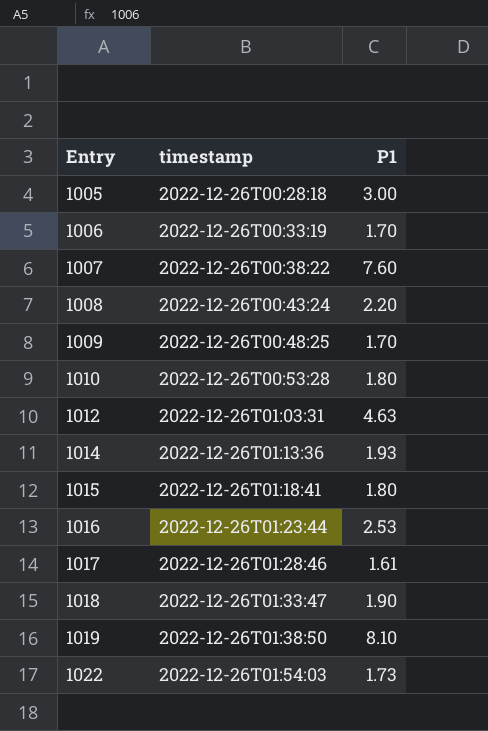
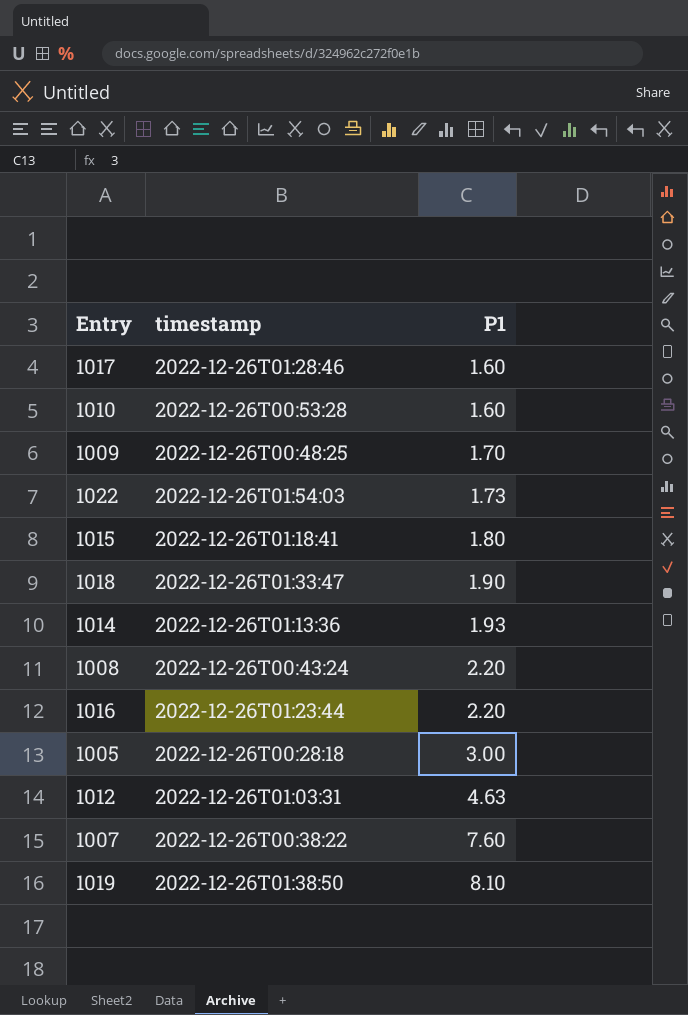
row order: Entry ascending -> P1 ascending
row 1006: 2022-12-26T00:33:19 | 1.70 -> none
1017 | P1: 1.61 -> 1.60
1010 | P1: 1.80 -> 1.60
1016 | P1: 2.53 -> 2.20

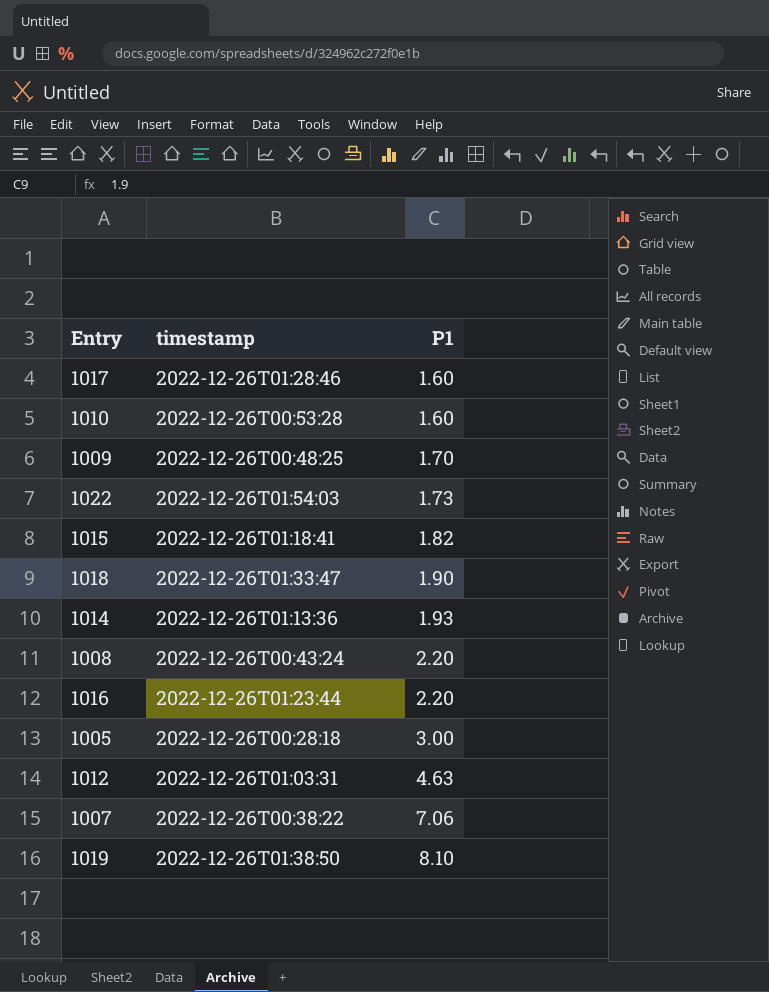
1015 | P1: 1.80 -> 1.82
1007 | P1: 7.60 -> 7.06

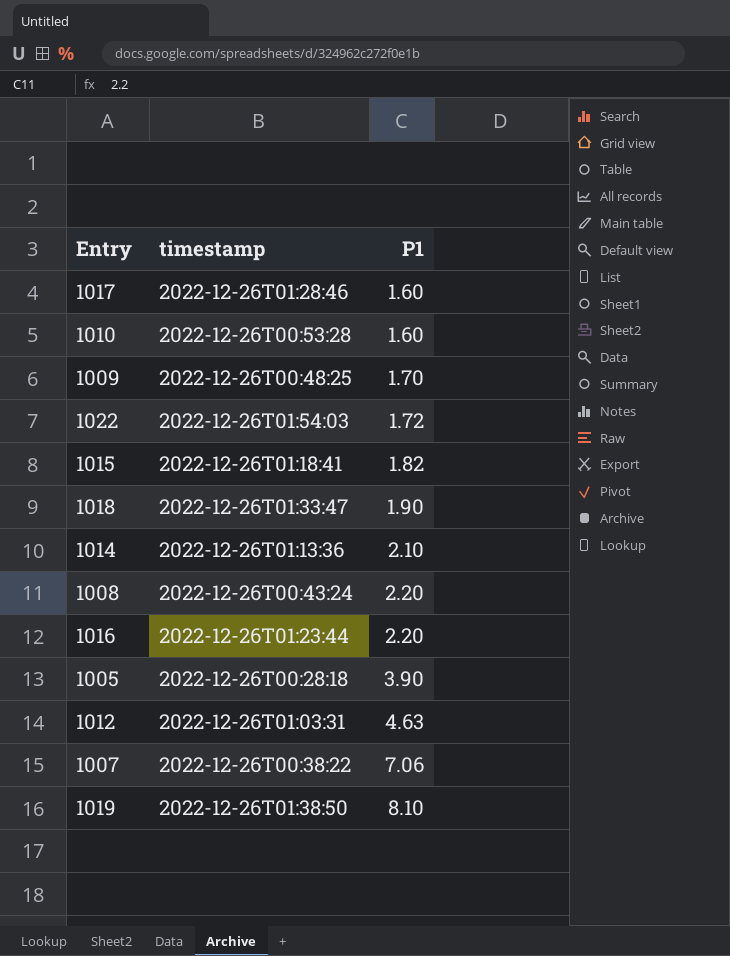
1022 | P1: 1.73 -> 1.72
1014 | P1: 1.93 -> 2.10
1005 | P1: 3.00 -> 3.90

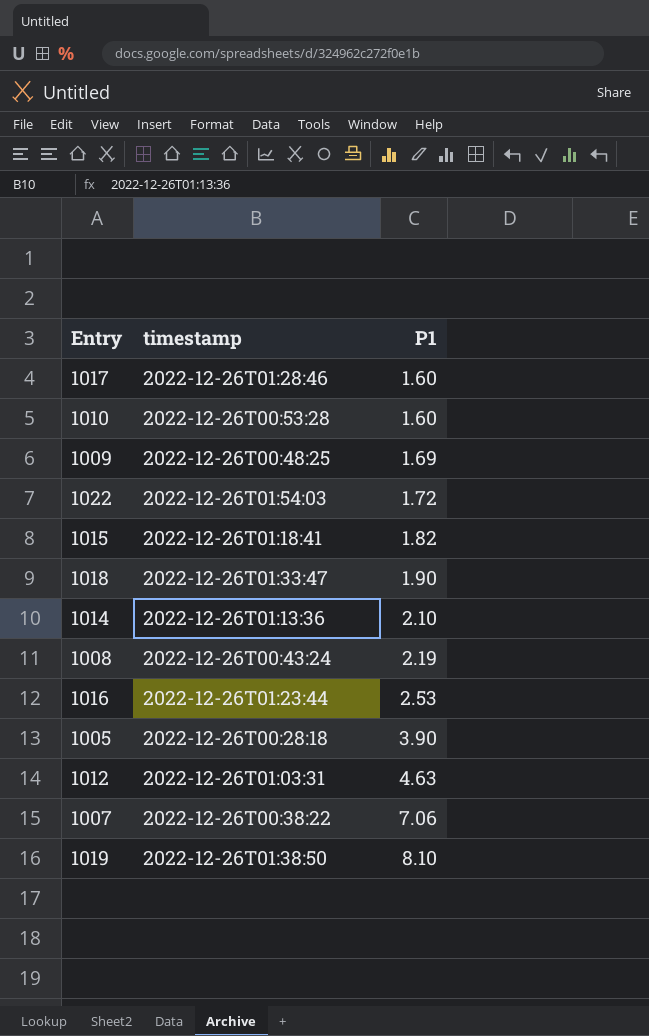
1009 | P1: 1.70 -> 1.69
1008 | P1: 2.20 -> 2.19
1016 | P1: 2.20 -> 2.53

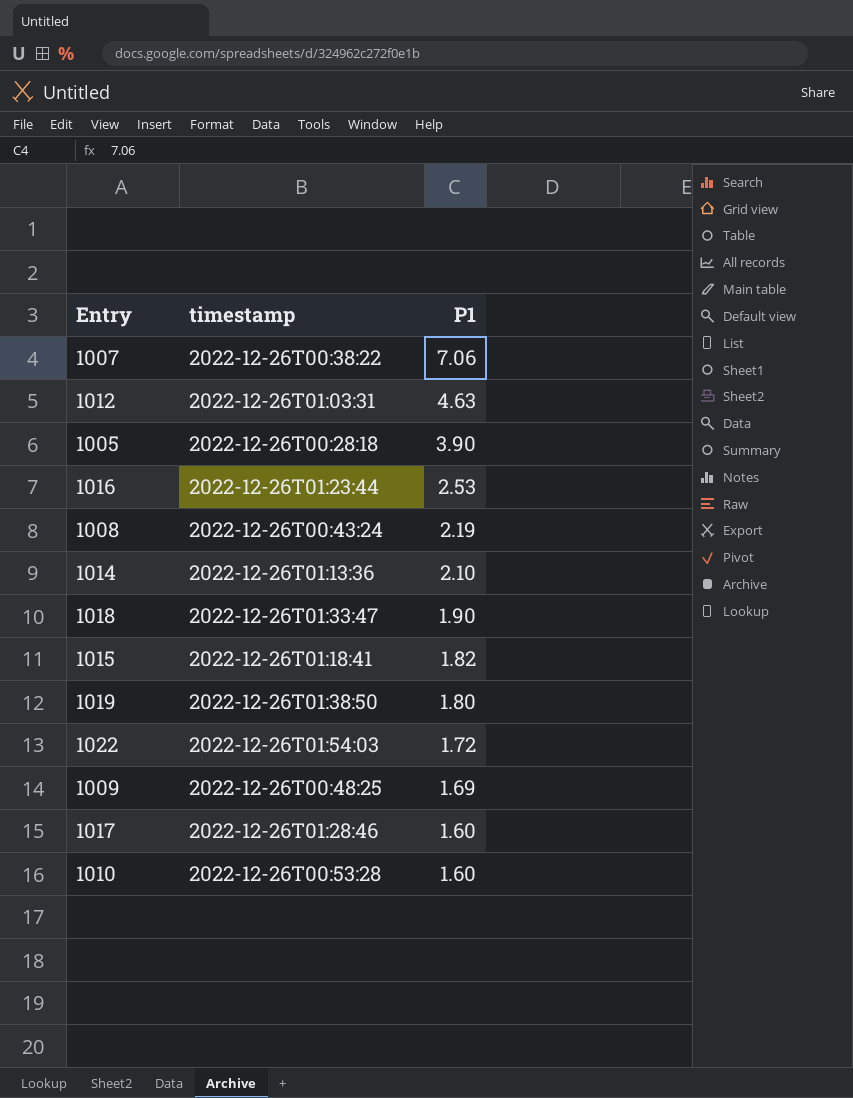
row order: P1 ascending -> P1 descending
1019 | P1: 8.10 -> 1.80

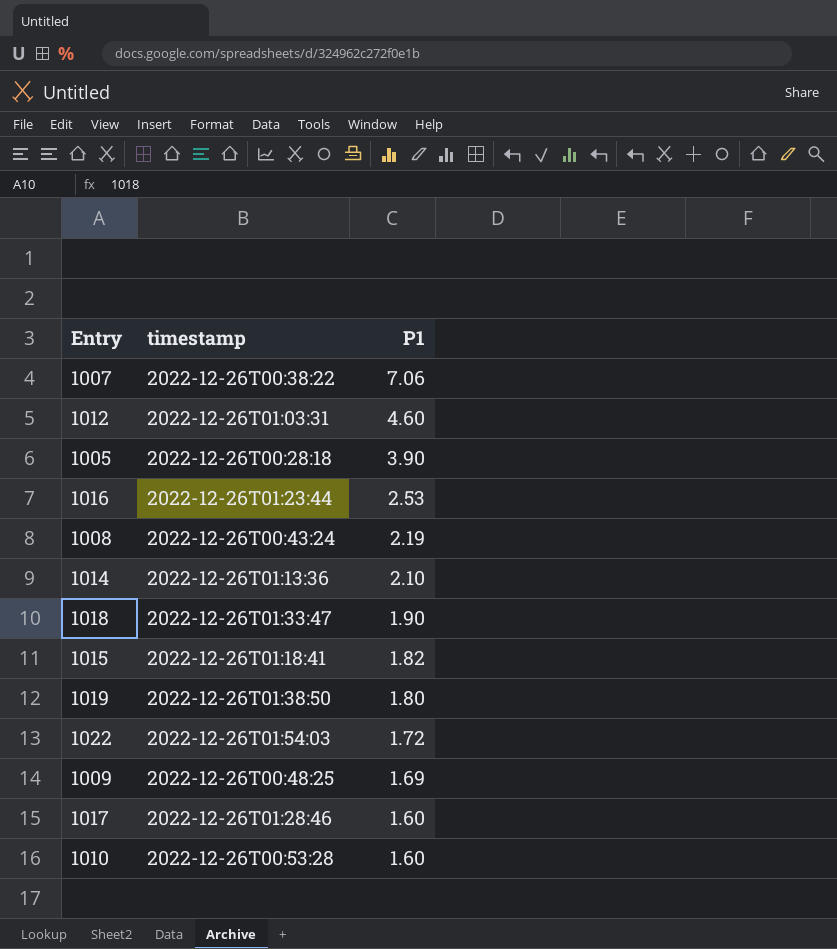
1012 | P1: 4.63 -> 4.60

